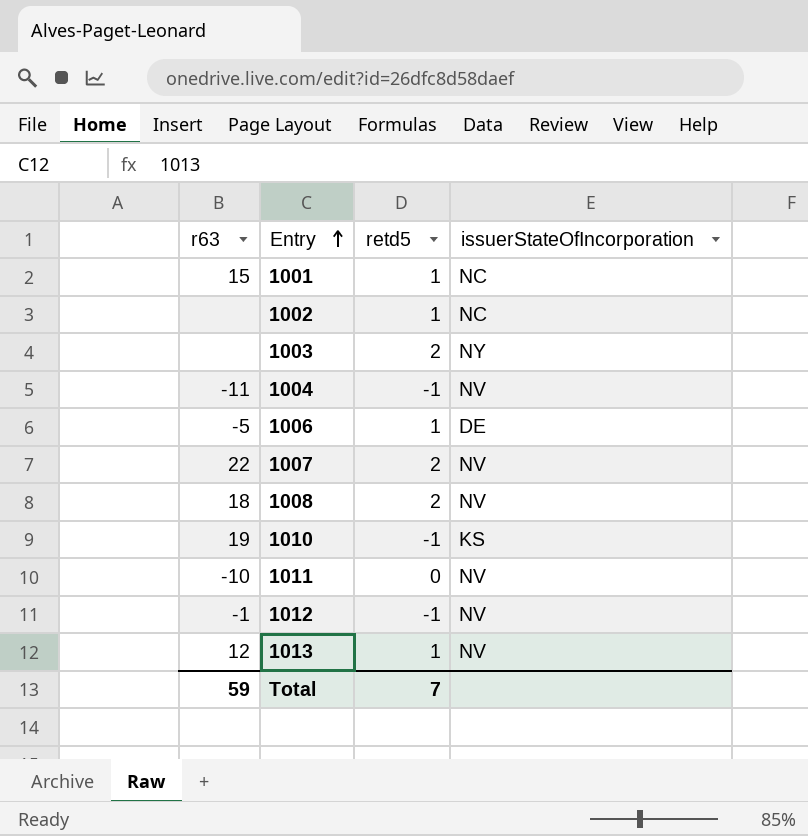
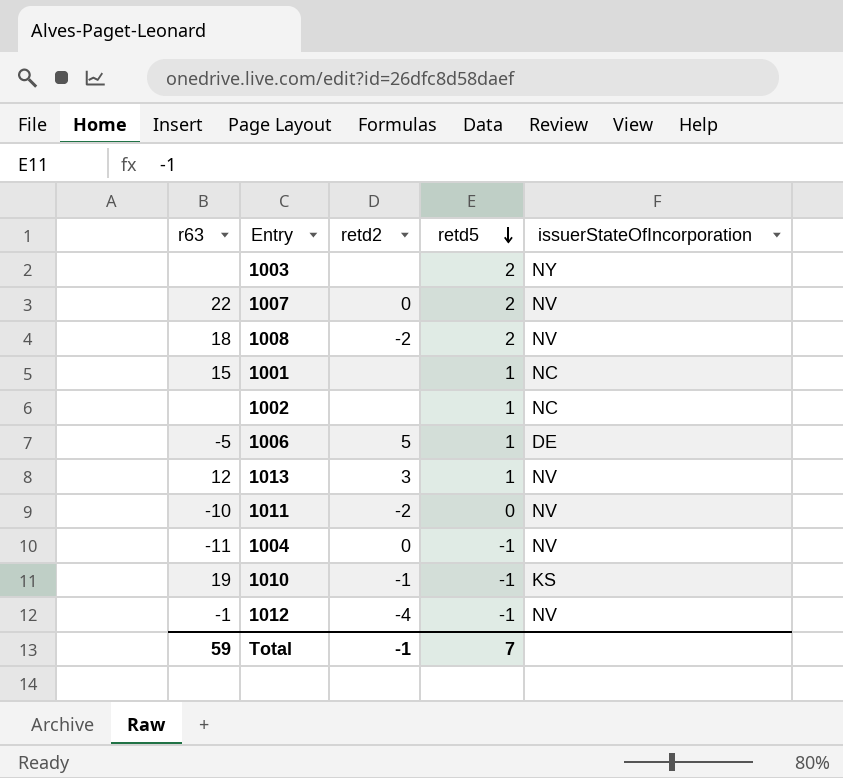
row order: Entry ascending -> retd5 descending
column retd2 | position: none -> 3

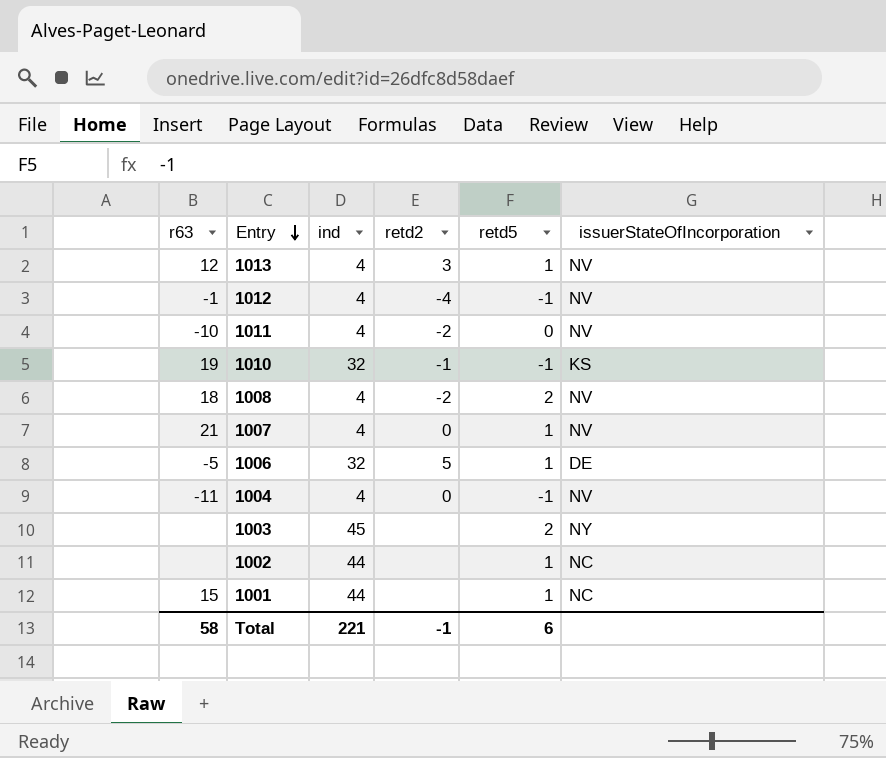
row order: retd5 descending -> Entry descending
column ind | position: none -> 3
1007 | r63: 22 -> 21
1007 | retd5: 2 -> 1
Total | r63: 59 -> 58
Total | retd5: 7 -> 6

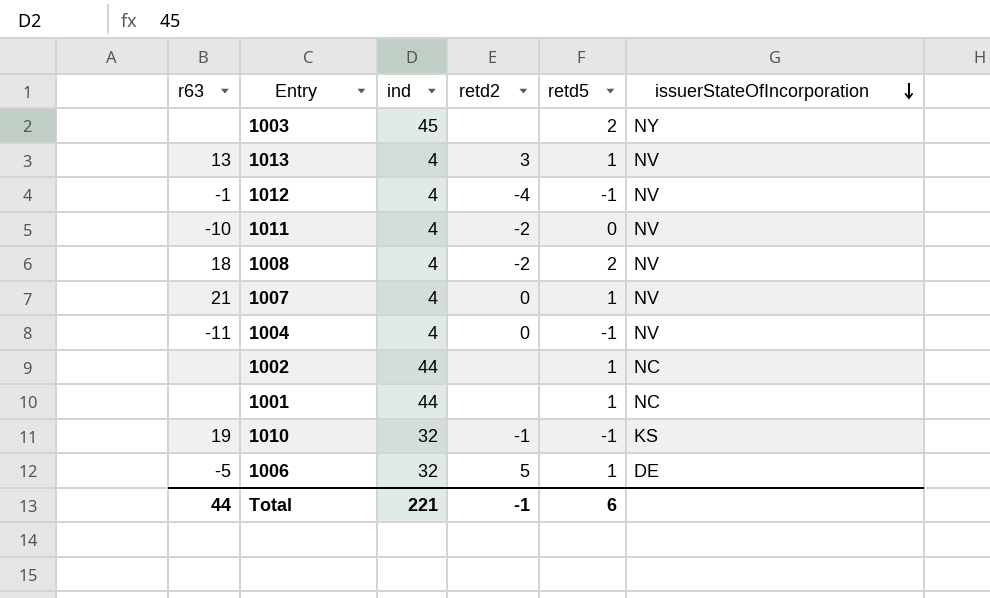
row order: Entry descending -> issuerStateOfIncorporation descending
1013 | r63: 12 -> 13
1001 | r63: 15 -> none
Total | r63: 58 -> 44

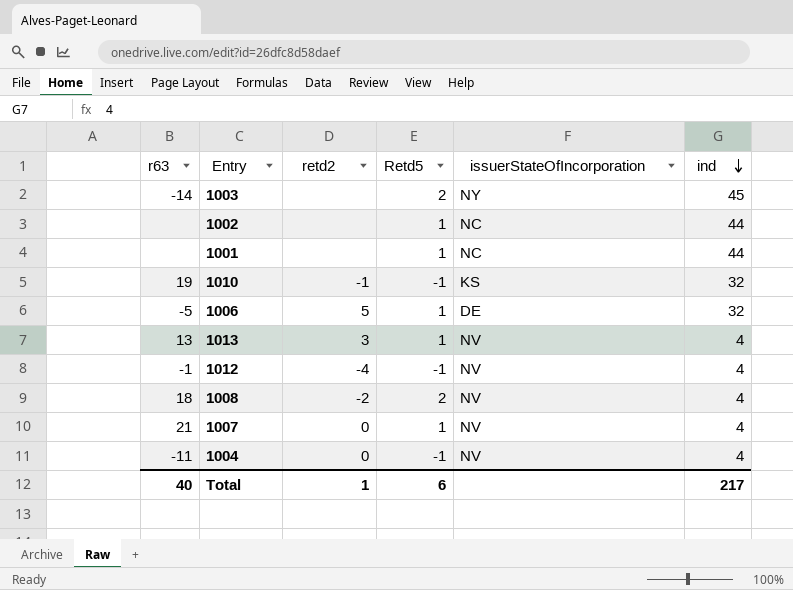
row order: issuerStateOfIncorporation descending -> ind descending
column name: retd5 -> Retd5
column ind | position: 3 -> 6
row 1011: -10 | 4 | -2 | 0 | NV -> none
1003 | r63: none -> -14
Total | r63: 44 -> 40
Total | retd2: -1 -> 1
Total | ind: 221 -> 217

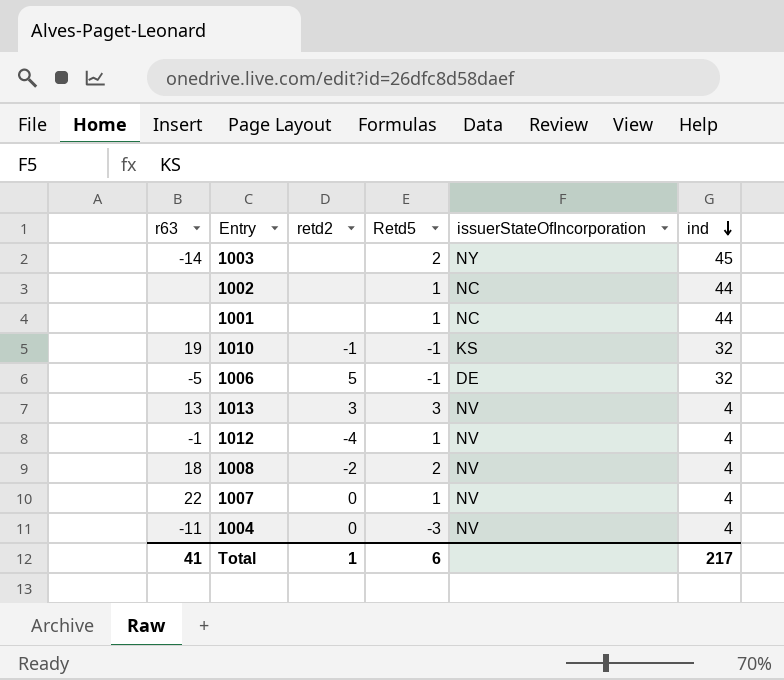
1006 | Retd5: 1 -> -1
1013 | Retd5: 1 -> 3
1012 | Retd5: -1 -> 1
1007 | r63: 21 -> 22
1004 | Retd5: -1 -> -3
Total | r63: 40 -> 41

